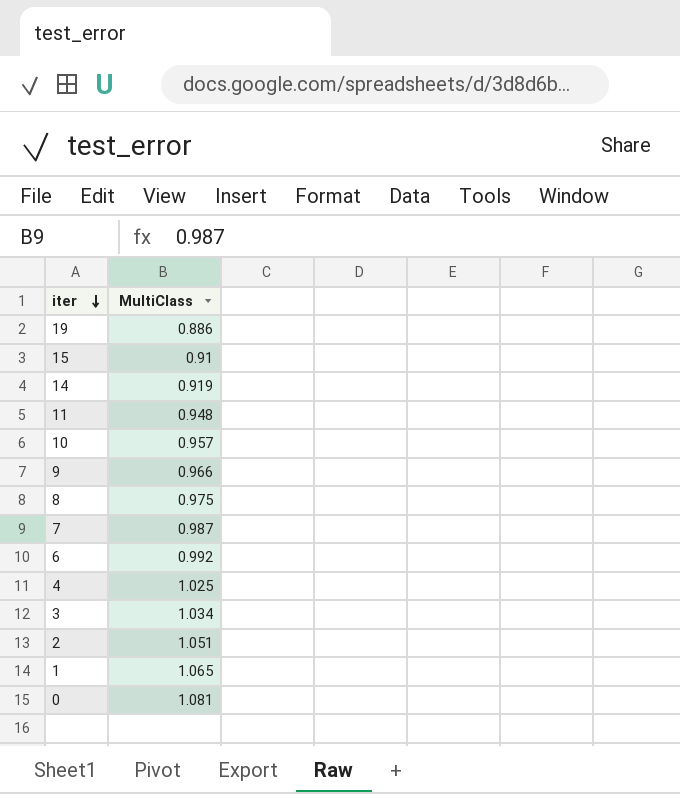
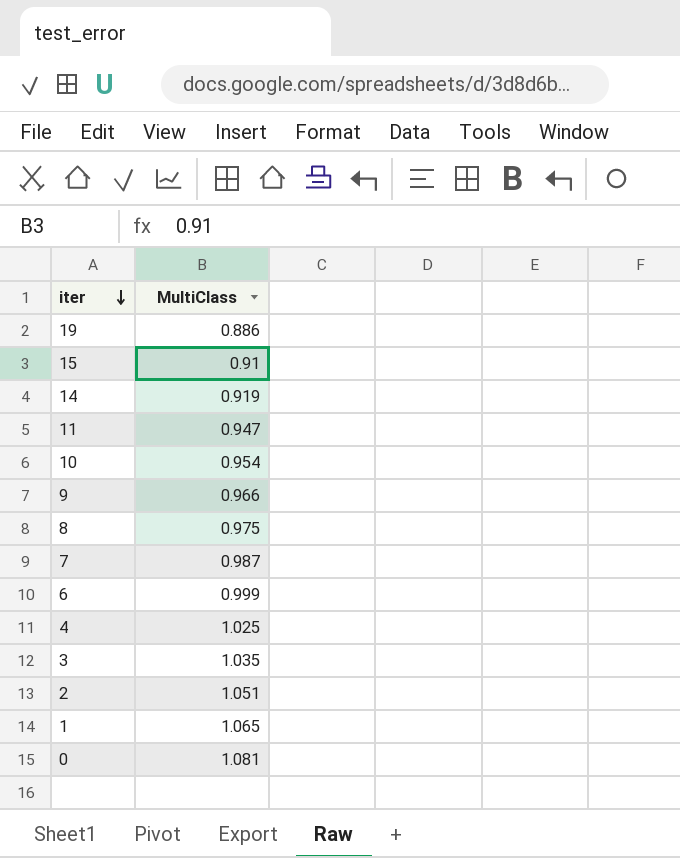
11 | MultiClass: 0.948 -> 0.947
10 | MultiClass: 0.957 -> 0.954
6 | MultiClass: 0.992 -> 0.999
3 | MultiClass: 1.034 -> 1.035

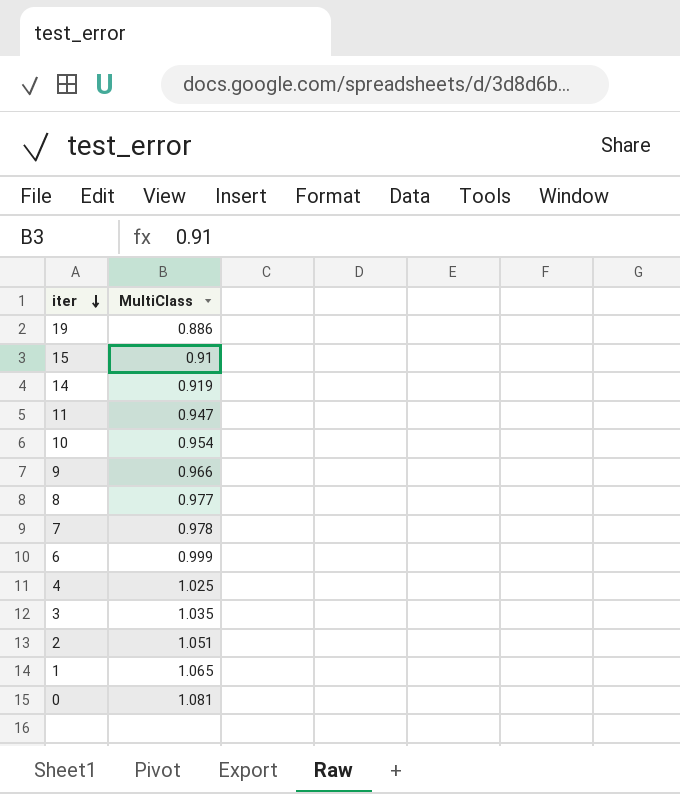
8 | MultiClass: 0.975 -> 0.977
7 | MultiClass: 0.987 -> 0.978

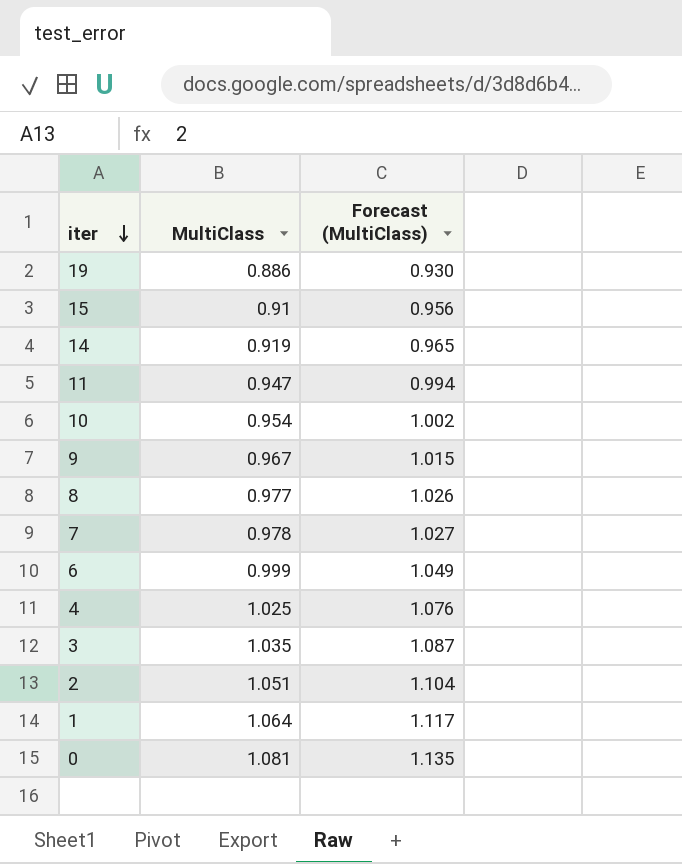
column Forecast (MultiClass) | formula: none -> [MultiClass] * 1.05
9 | MultiClass: 0.966 -> 0.967
1 | MultiClass: 1.065 -> 1.064

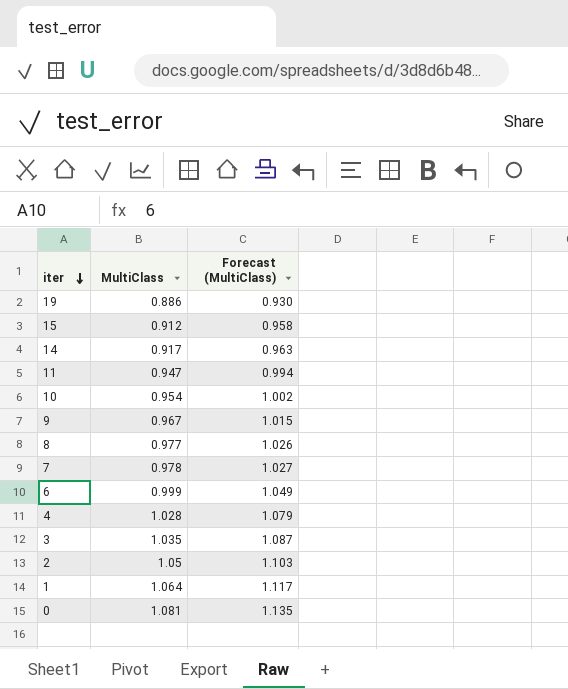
15 | MultiClass: 0.91 -> 0.912
15 | Forecast (MultiClass): 0.956 -> 0.958
14 | MultiClass: 0.919 -> 0.917
14 | Forecast (MultiClass): 0.965 -> 0.963
4 | MultiClass: 1.025 -> 1.028
4 | Forecast (MultiClass): 1.076 -> 1.079
2 | MultiClass: 1.051 -> 1.05
2 | Forecast (MultiClass): 1.104 -> 1.103

